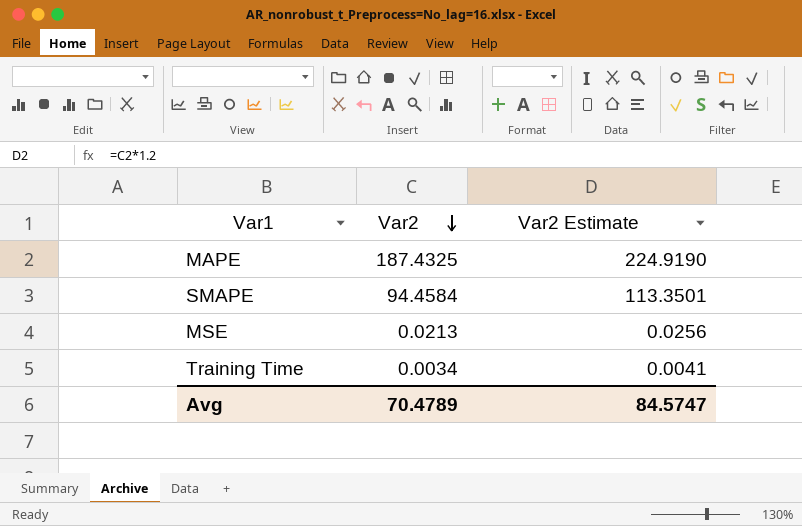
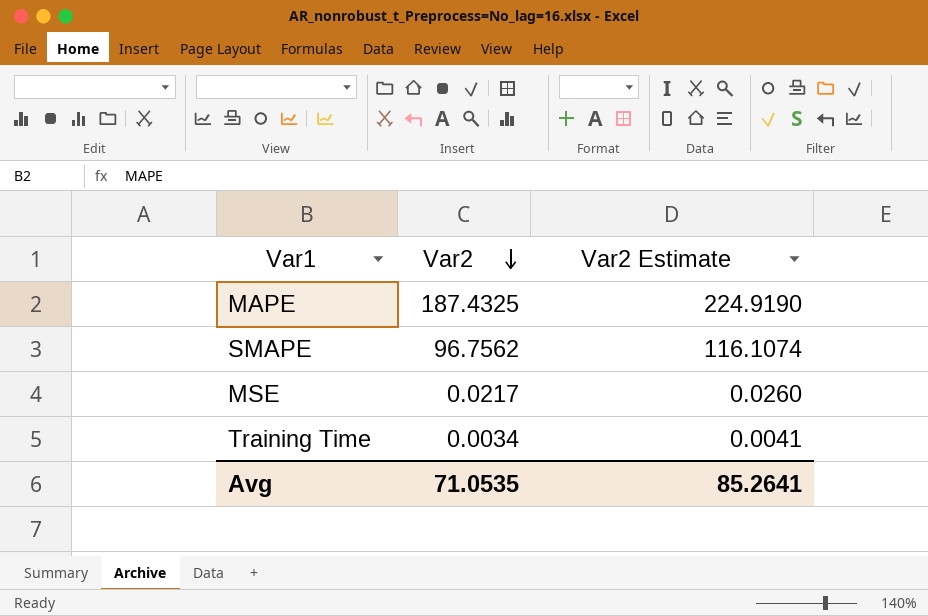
SMAPE | Var2: 94.4584 -> 96.7562
SMAPE | Var2 Estimate: 113.3501 -> 116.1074
MSE | Var2: 0.0213 -> 0.0217
MSE | Var2 Estimate: 0.0256 -> 0.0260
Avg | Var2: 70.4789 -> 71.0535
Avg | Var2 Estimate: 84.5747 -> 85.2641

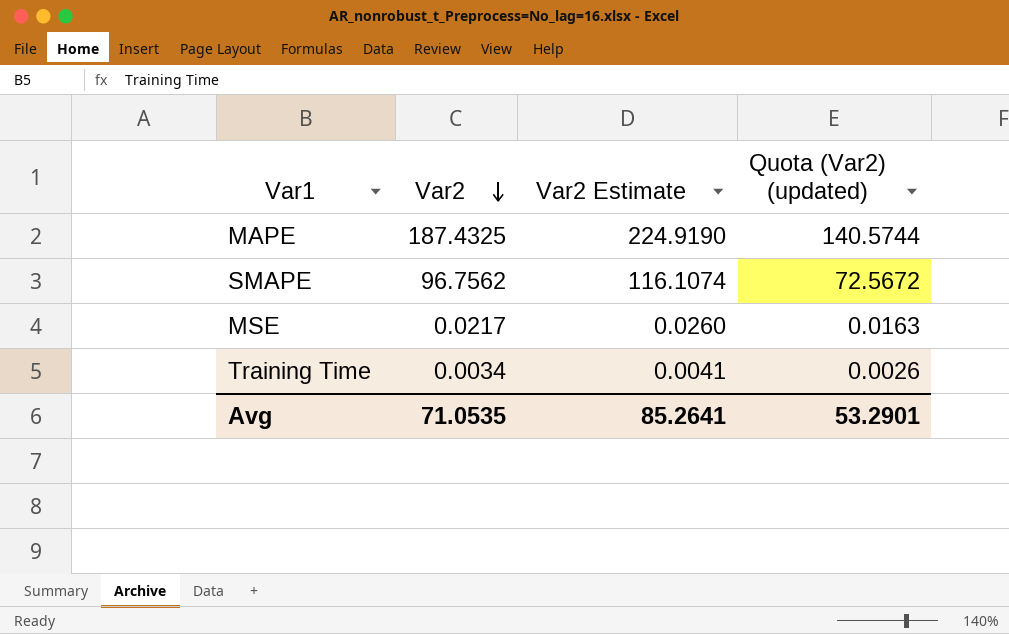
column Quota (Var2) (updated) | formula: none -> [Var2] * 0.75

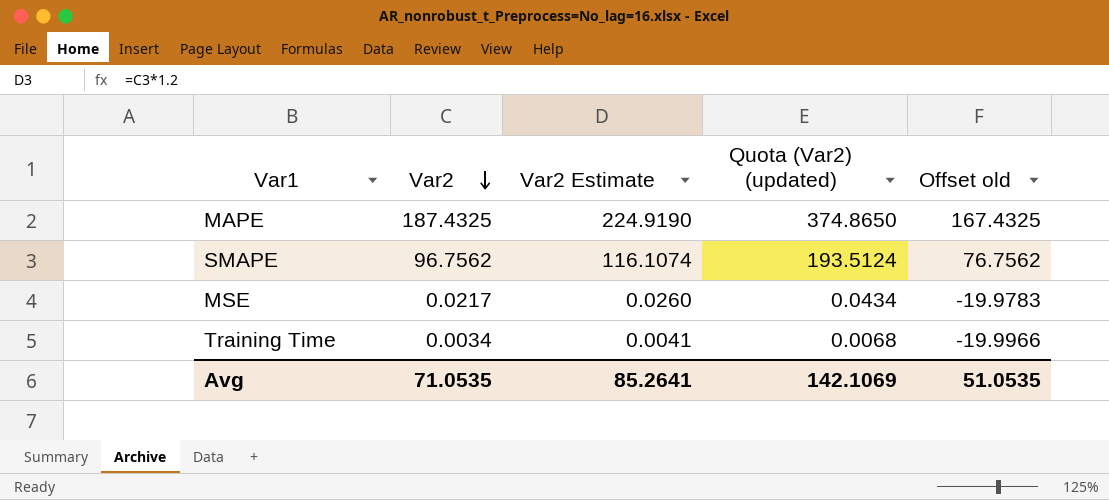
column Quota (Var2) (updated) | formula: [Var2] * 0.75 -> [Var2] * 2
column Offset old | formula: none -> [Var2] - 20
Avg | Quota (Var2) (updated): 53.2901 -> 142.1069

